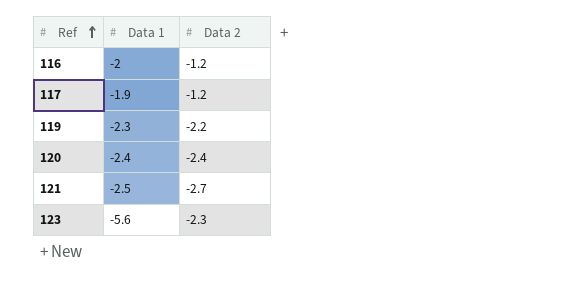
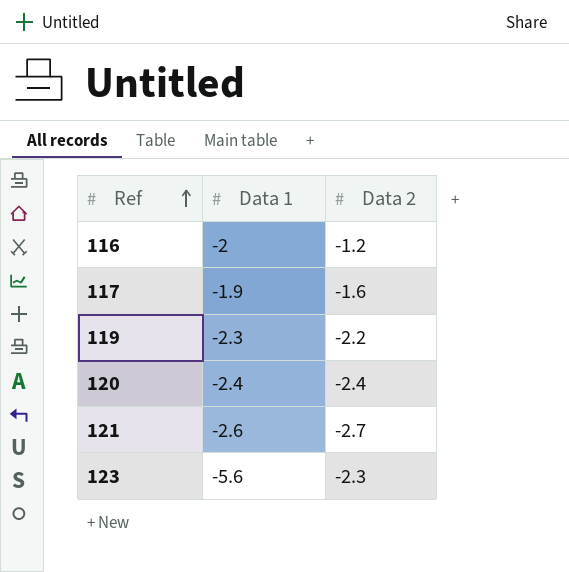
117 | Data 2: -1.2 -> -1.6
121 | Data 1: -2.5 -> -2.6

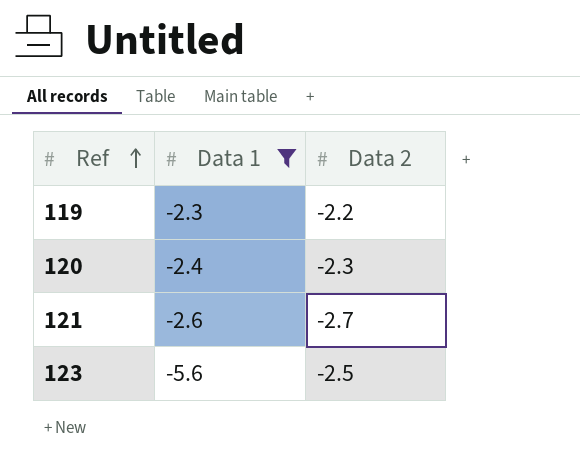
filter: none -> Data 1 <= -2.3
120 | Data 2: -2.4 -> -2.3
123 | Data 2: -2.3 -> -2.5

